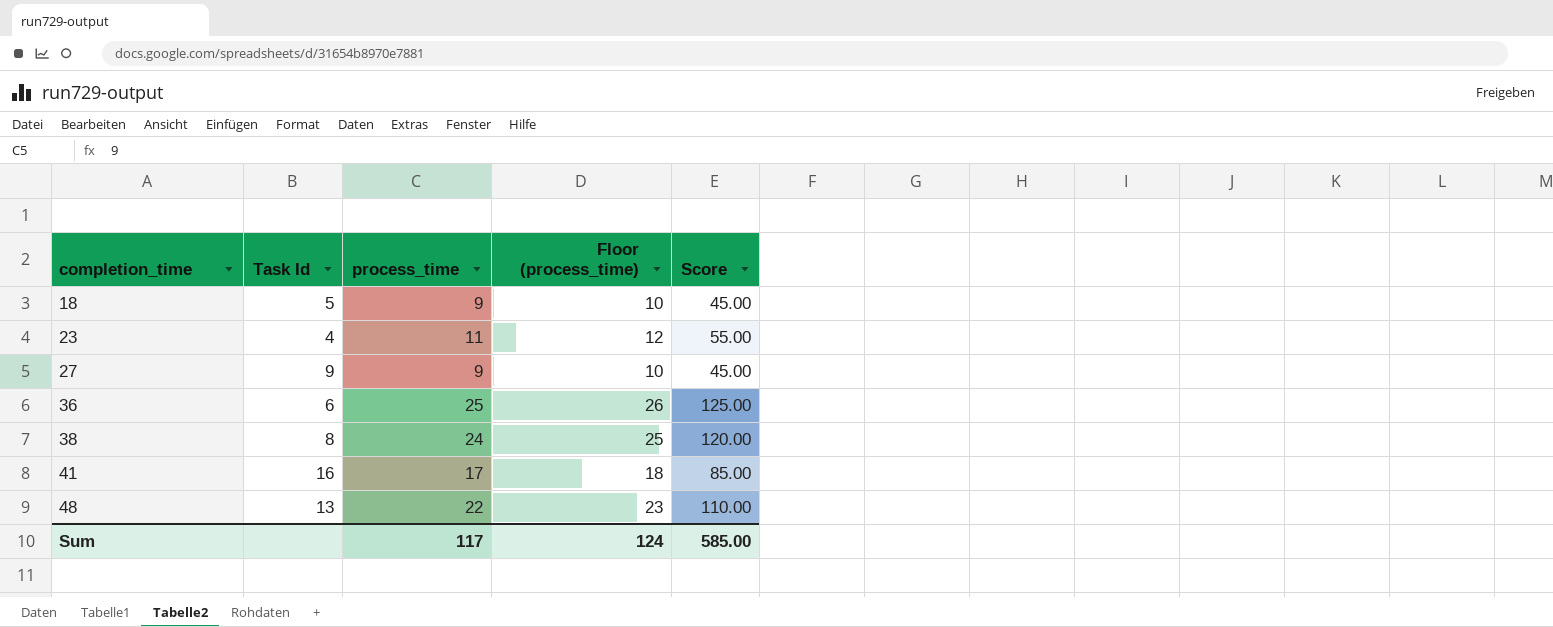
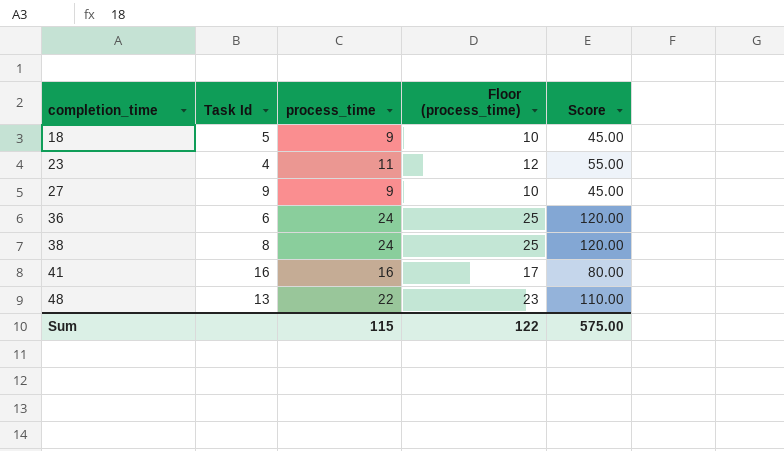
36 | process_time: 25 -> 24
36 | Floor (process_time): 26 -> 25
36 | Score: 125.00 -> 120.00
41 | process_time: 17 -> 16
41 | Floor (process_time): 18 -> 17
41 | Score: 85.00 -> 80.00
Sum | process_time: 117 -> 115
Sum | Floor (process_time): 124 -> 122
Sum | Score: 585.00 -> 575.00

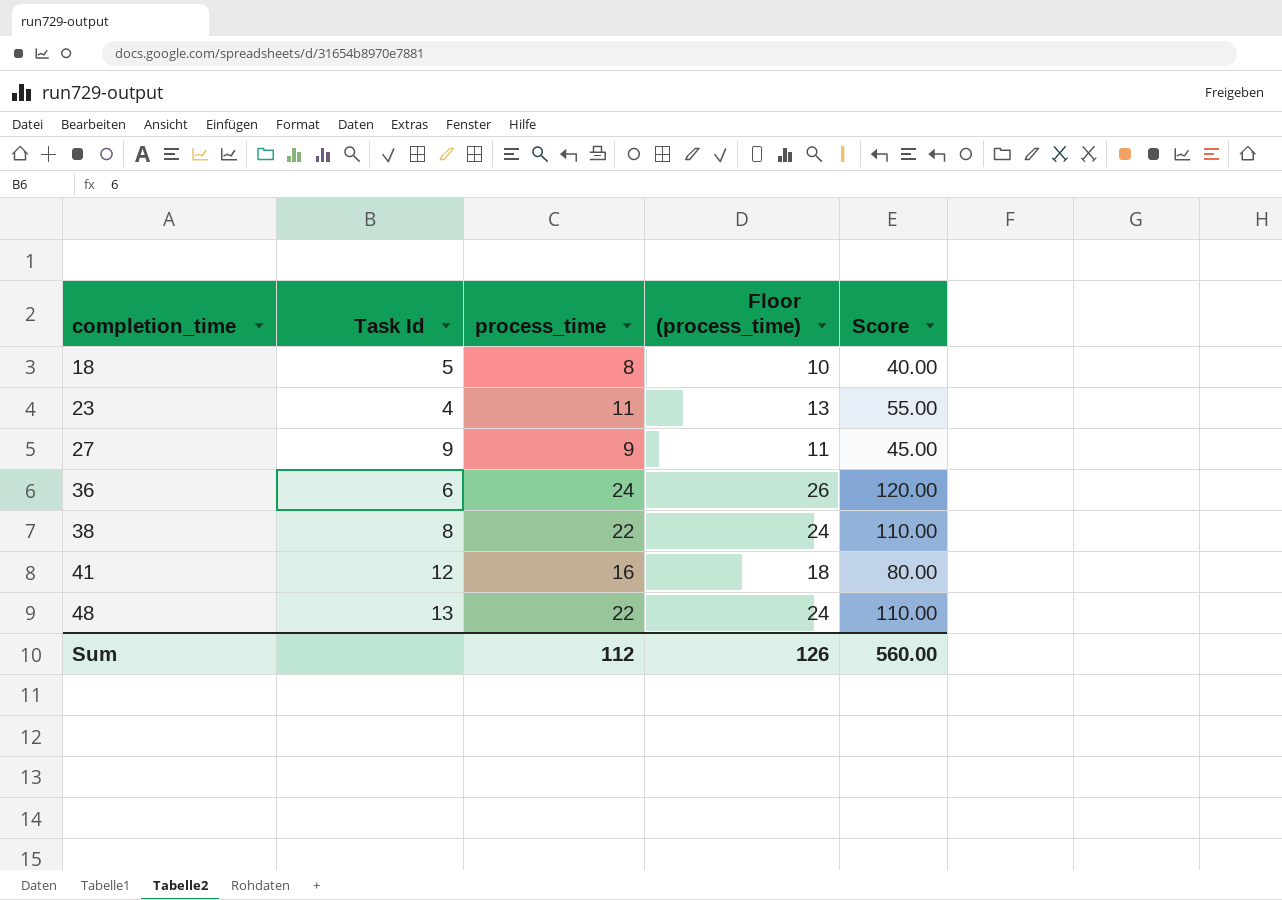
column Floor (process_time) | formula: [process_time] + 1 -> [process_time] + 2
18 | process_time: 9 -> 8
18 | Score: 45.00 -> 40.00
38 | process_time: 24 -> 22
38 | Score: 120.00 -> 110.00
41 | Task Id: 16 -> 12
Sum | process_time: 115 -> 112
Sum | Floor (process_time): 122 -> 126
Sum | Score: 575.00 -> 560.00

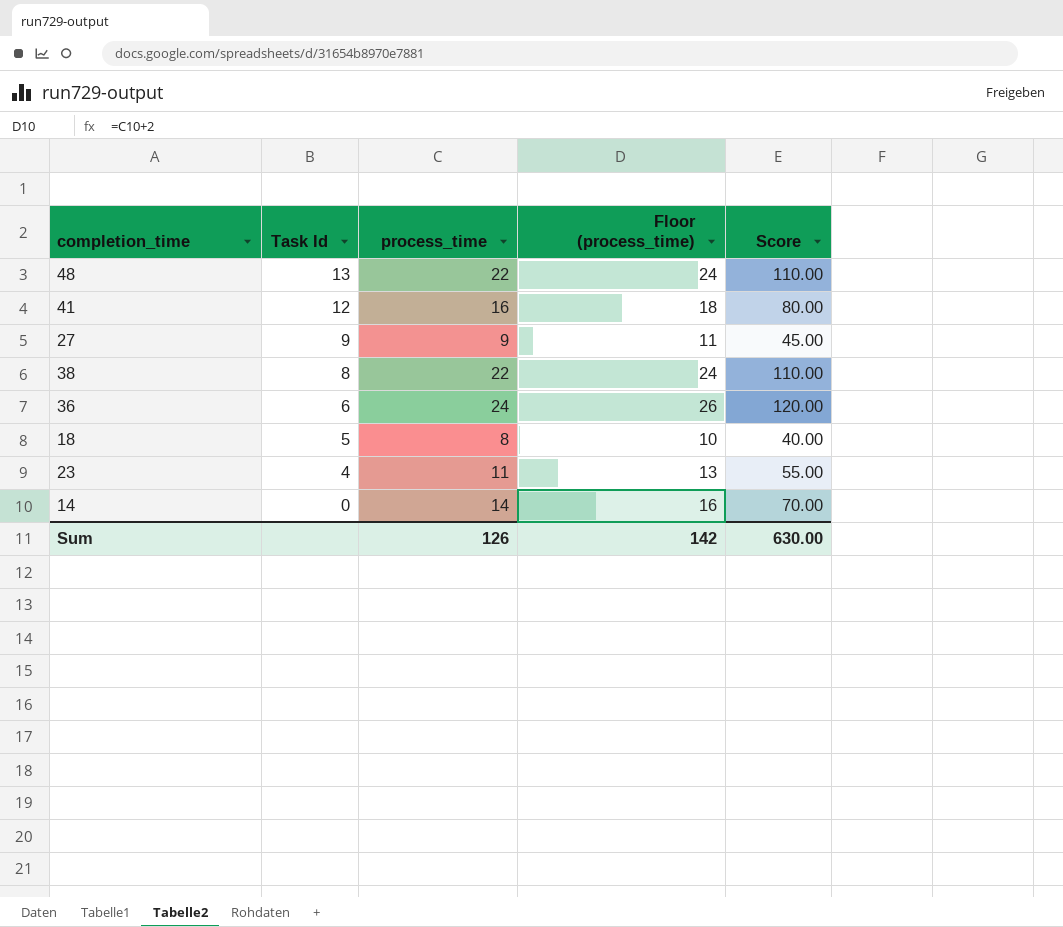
row order: completion_time ascending -> Task Id descending
row 14: none -> 0 | 14 | 16 | 70.00
Sum | process_time: 112 -> 126
Sum | Floor (process_time): 126 -> 142
Sum | Score: 560.00 -> 630.00

